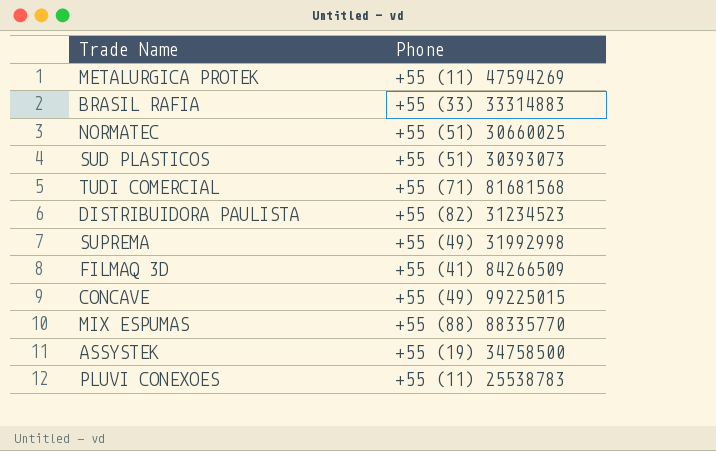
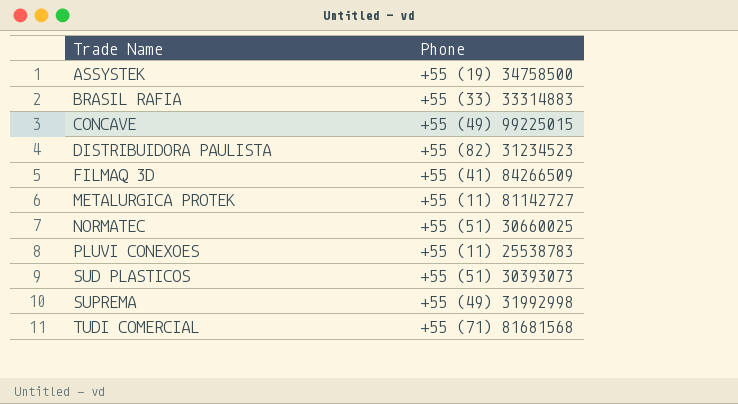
row order: none -> Trade Name ascending
row MIX ESPUMAS: +55 (88) 88335770 -> none
METALURGICA PROTEK | Phone: +55 (11) 47594269 -> +55 (11) 81142727

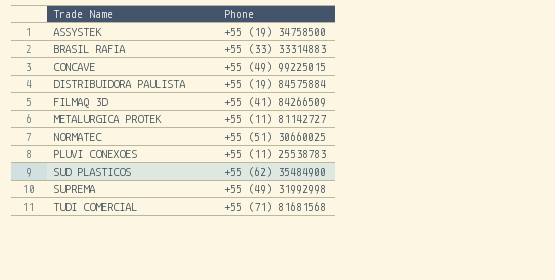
DISTRIBUIDORA PAULISTA | Phone: +55 (82) 31234523 -> +55 (19) 84575884
SUD PLASTICOS | Phone: +55 (51) 30393073 -> +55 (62) 35484900

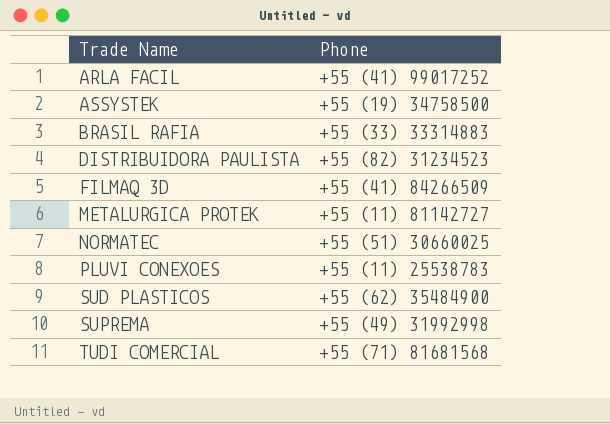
row CONCAVE: +55 (49) 99225015 -> none
row ARLA FACIL: none -> +55 (41) 99017252
DISTRIBUIDORA PAULISTA | Phone: +55 (19) 84575884 -> +55 (82) 31234523

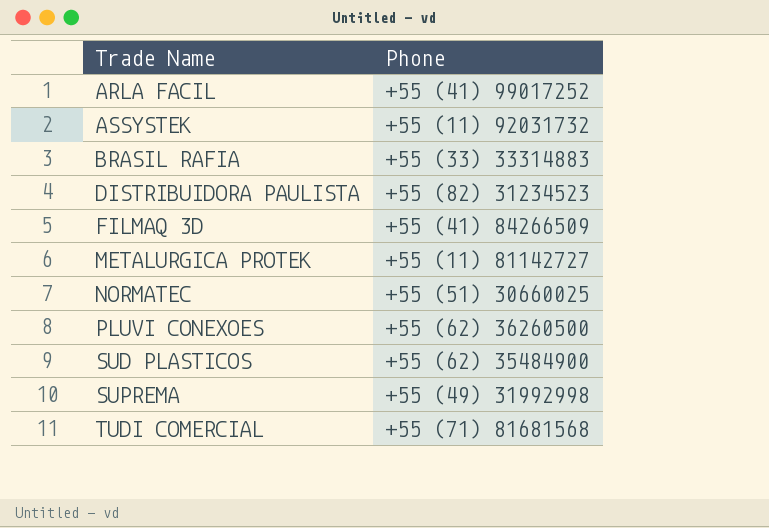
ASSYSTEK | Phone: +55 (19) 34758500 -> +55 (11) 92031732
PLUVI CONEXOES | Phone: +55 (11) 25538783 -> +55 (62) 36260500

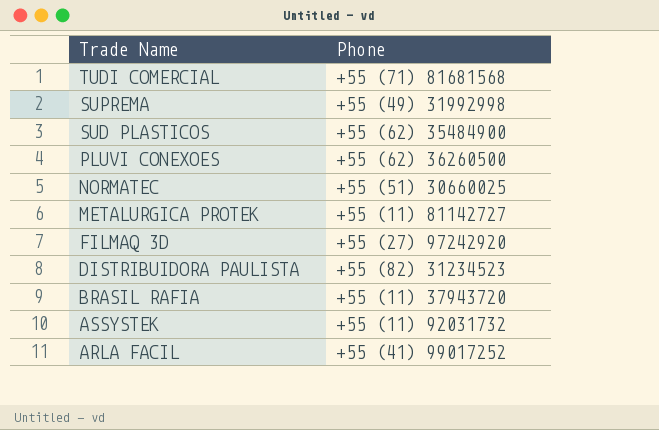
row order: Trade Name ascending -> Trade Name descending
FILMAQ 3D | Phone: +55 (41) 84266509 -> +55 (27) 97242920
BRASIL RAFIA | Phone: +55 (33) 33314883 -> +55 (11) 37943720

